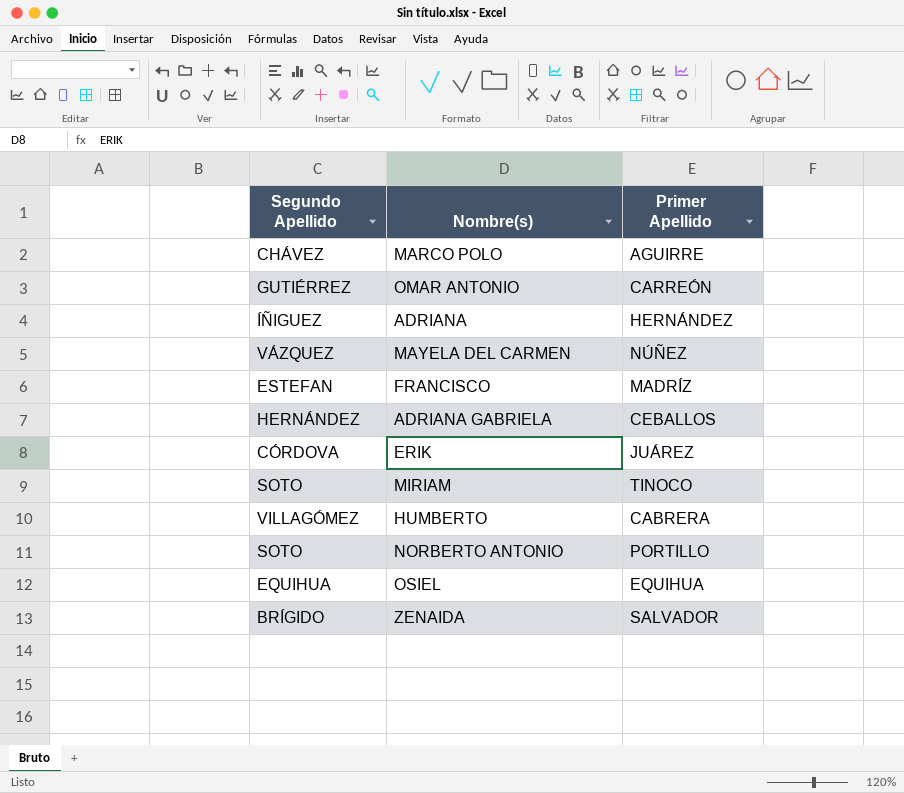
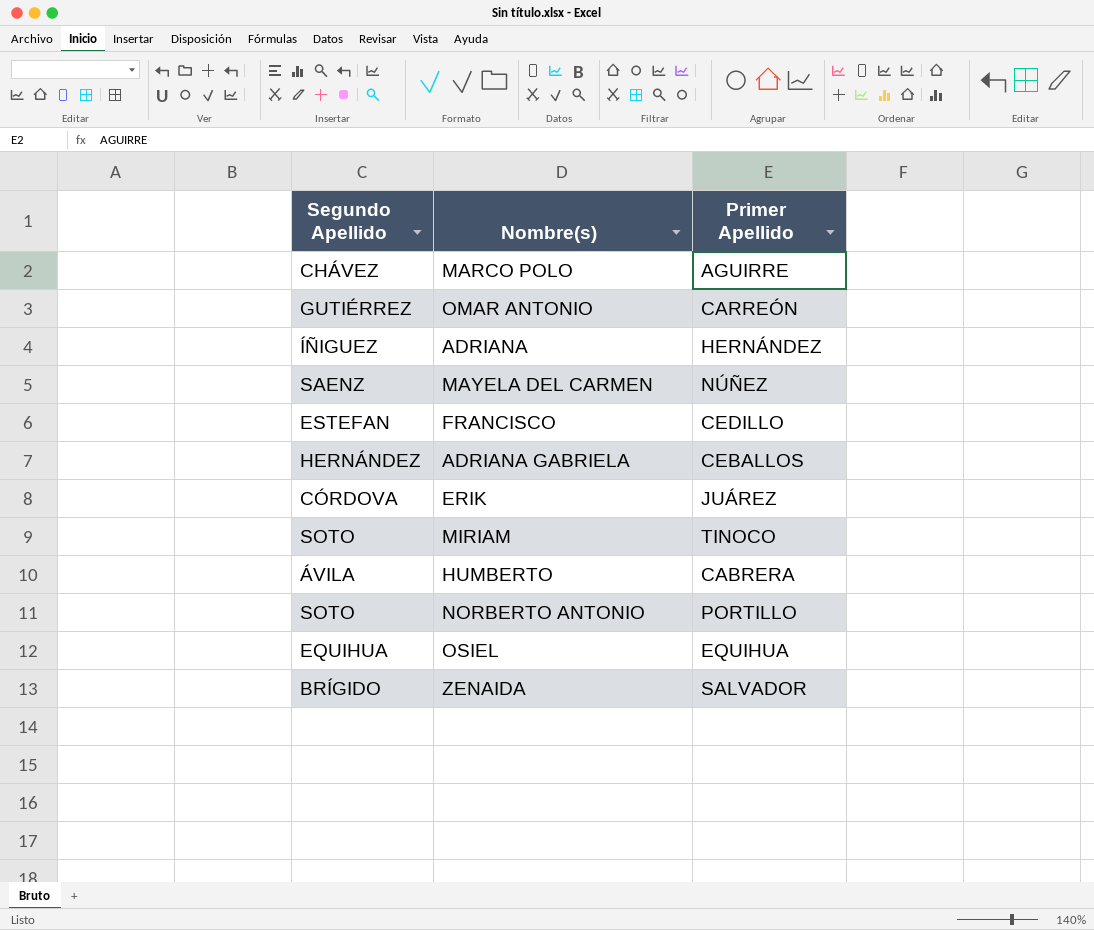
MAYELA DEL CARMEN | Segundo Apellido: VÁZQUEZ -> SAENZ
FRANCISCO | Primer Apellido: MADRÍZ -> CEDILLO
HUMBERTO | Segundo Apellido: VILLAGÓMEZ -> ÁVILA

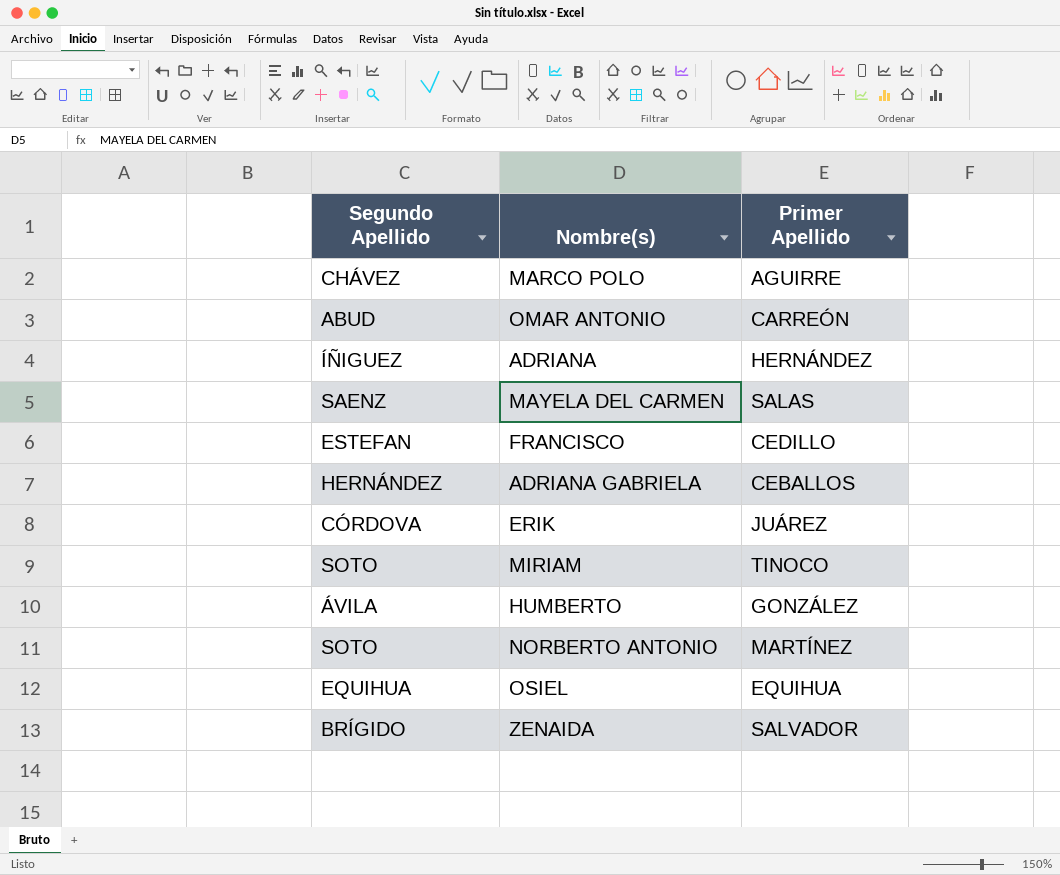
OMAR ANTONIO | Segundo Apellido: GUTIÉRREZ -> ABUD
MAYELA DEL CARMEN | Primer Apellido: NÚÑEZ -> SALAS
HUMBERTO | Primer Apellido: CABRERA -> GONZÁLEZ
NORBERTO ANTONIO | Primer Apellido: PORTILLO -> MARTÍNEZ

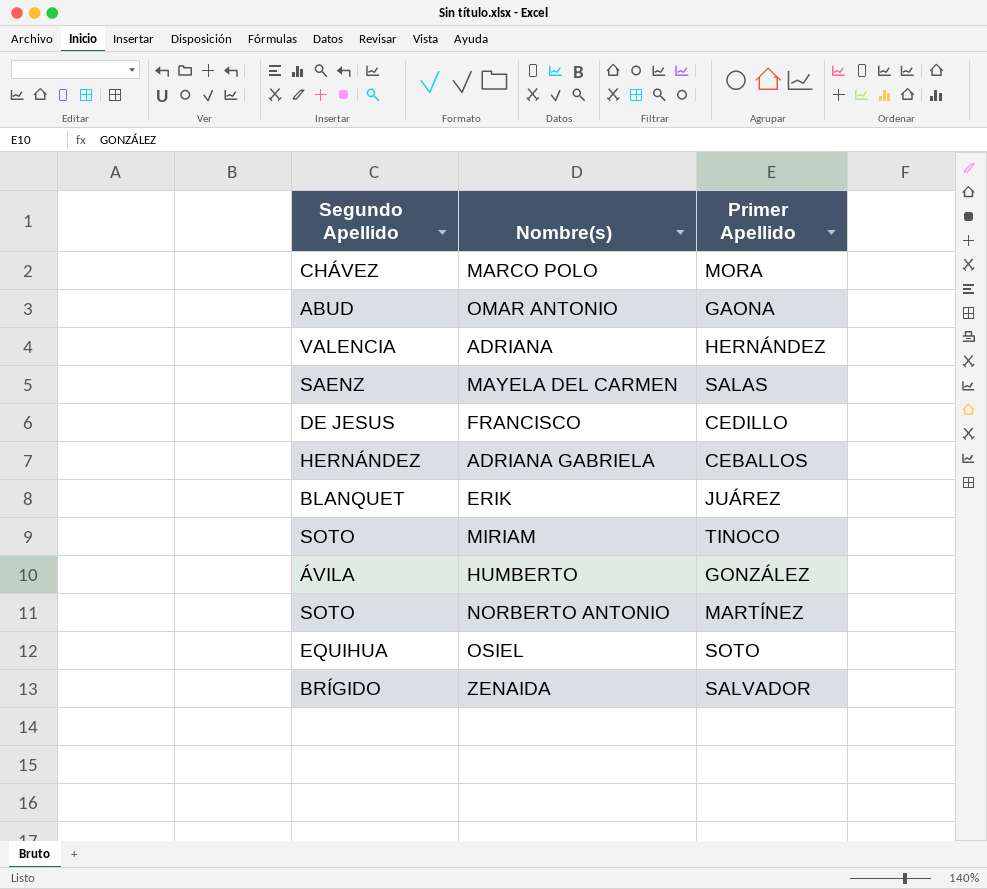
MARCO POLO | Primer Apellido: AGUIRRE -> MORA
OMAR ANTONIO | Primer Apellido: CARREÓN -> GAONA
ADRIANA | Segundo Apellido: ÍÑIGUEZ -> VALENCIA
FRANCISCO | Segundo Apellido: ESTEFAN -> DE JESUS
ERIK | Segundo Apellido: CÓRDOVA -> BLANQUET
OSIEL | Primer Apellido: EQUIHUA -> SOTO

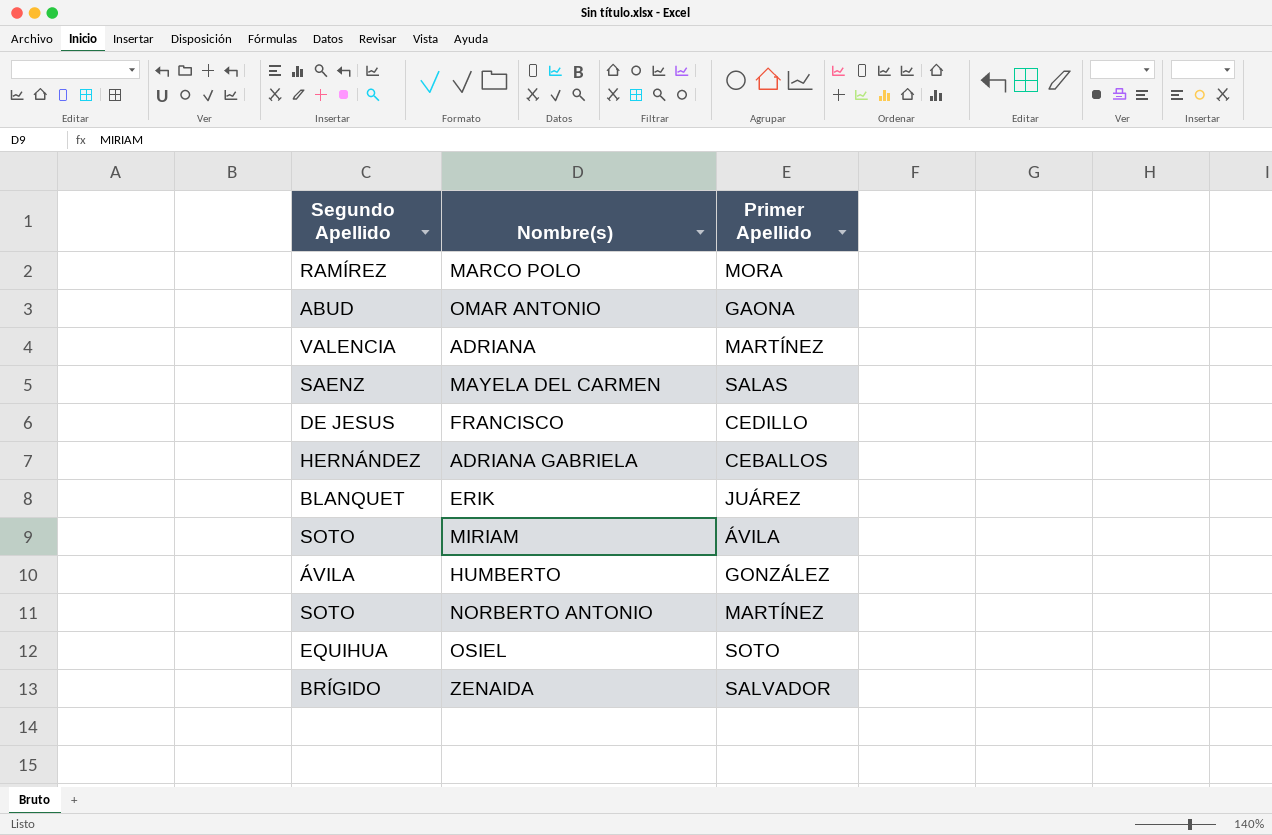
MARCO POLO | Segundo Apellido: CHÁVEZ -> RAMÍREZ
ADRIANA | Primer Apellido: HERNÁNDEZ -> MARTÍNEZ
MIRIAM | Primer Apellido: TINOCO -> ÁVILA

